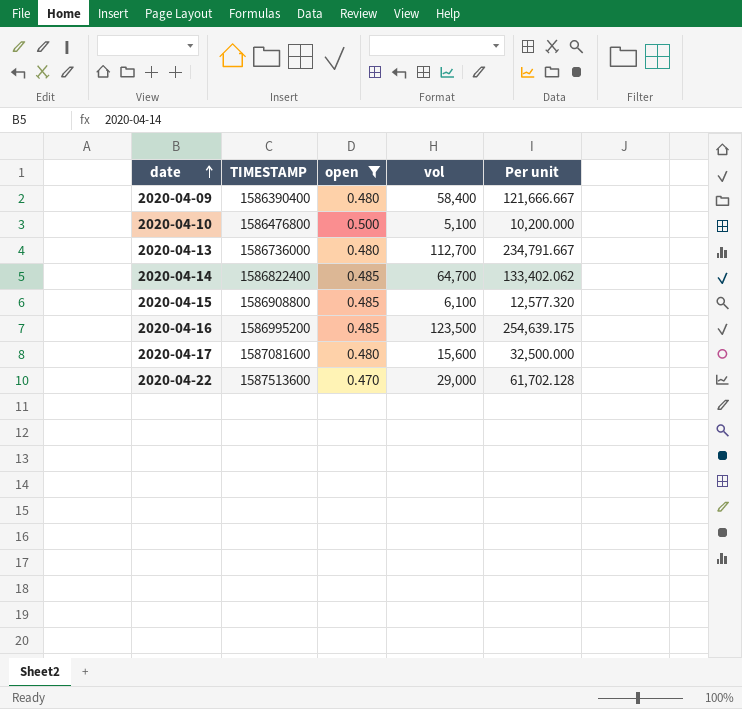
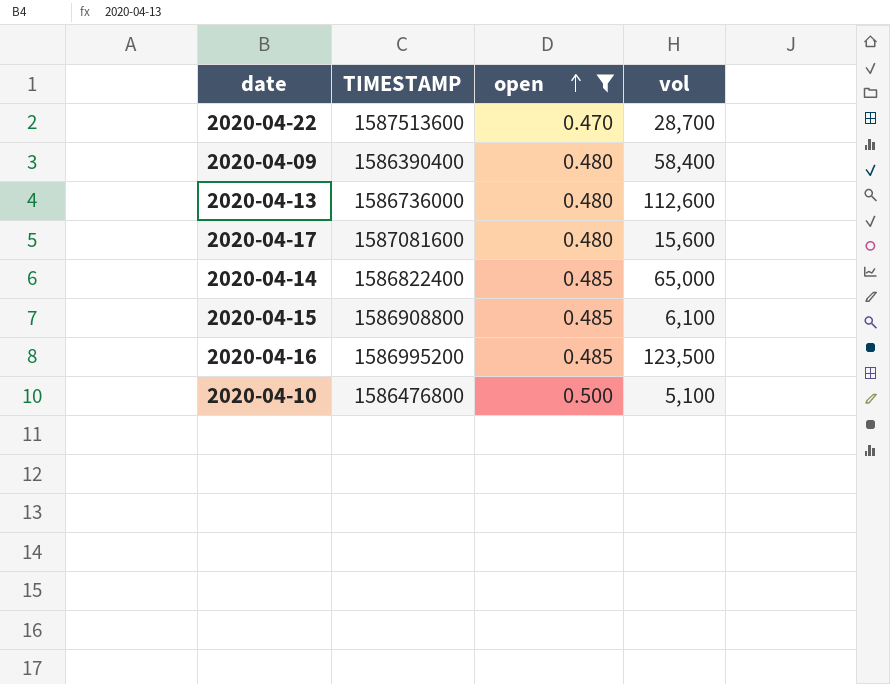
row order: date ascending -> open ascending
column Per unit | formula: [vol] / [open] -> none
2020-04-22 | vol: 29,000 -> 28,700
2020-04-13 | vol: 112,700 -> 112,600
2020-04-14 | vol: 64,700 -> 65,000

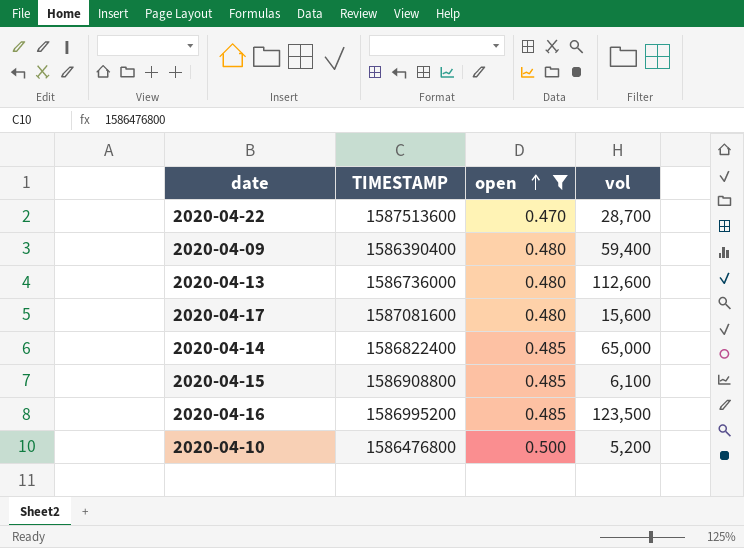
2020-04-09 | vol: 58,400 -> 59,400
2020-04-10 | vol: 5,100 -> 5,200

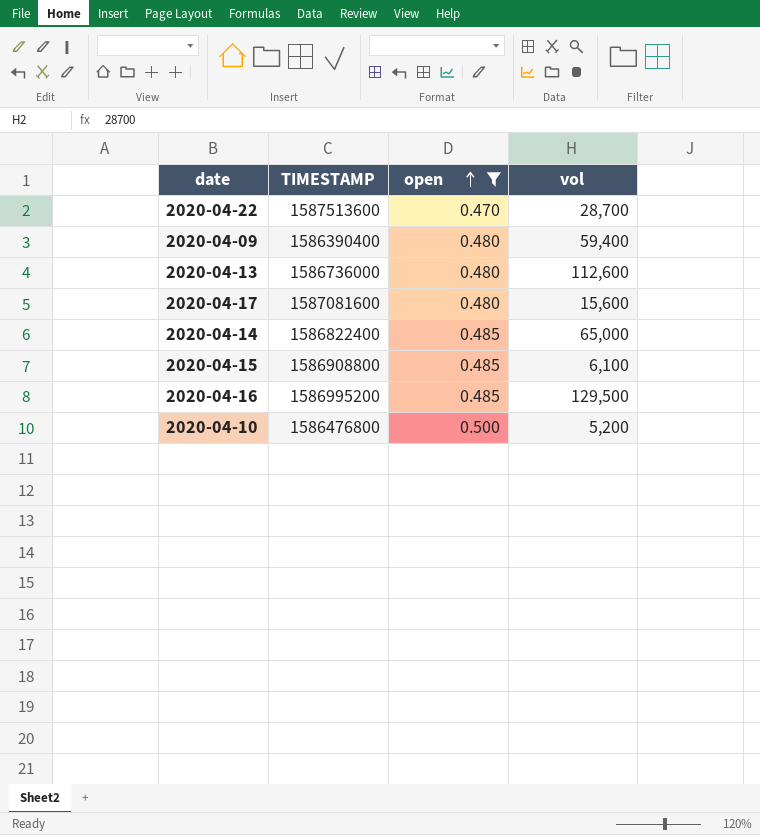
2020-04-16 | vol: 123,500 -> 129,500

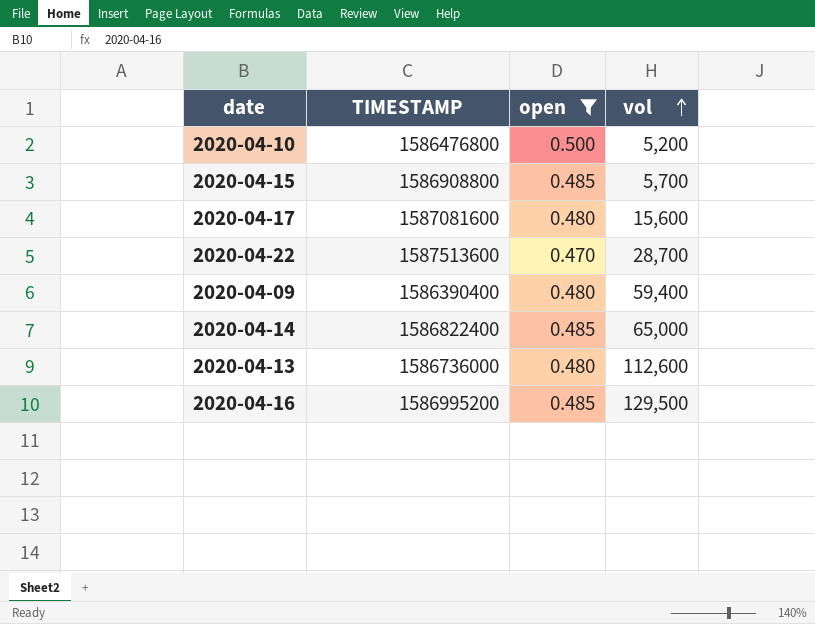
row order: open ascending -> vol ascending
2020-04-15 | vol: 6,100 -> 5,700

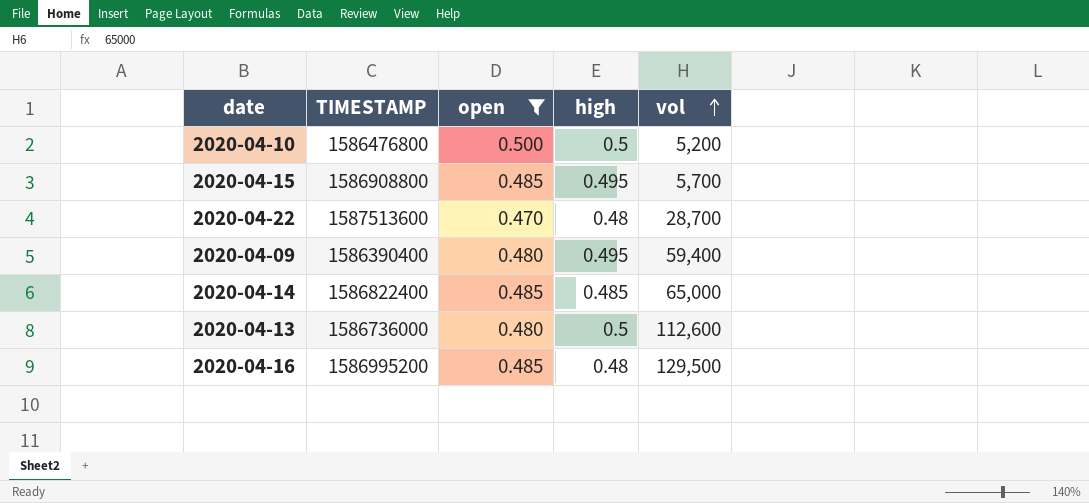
column high | position: none -> 4
row 2020-04-17: 1587081600 | 0.480 | 15,600 -> none

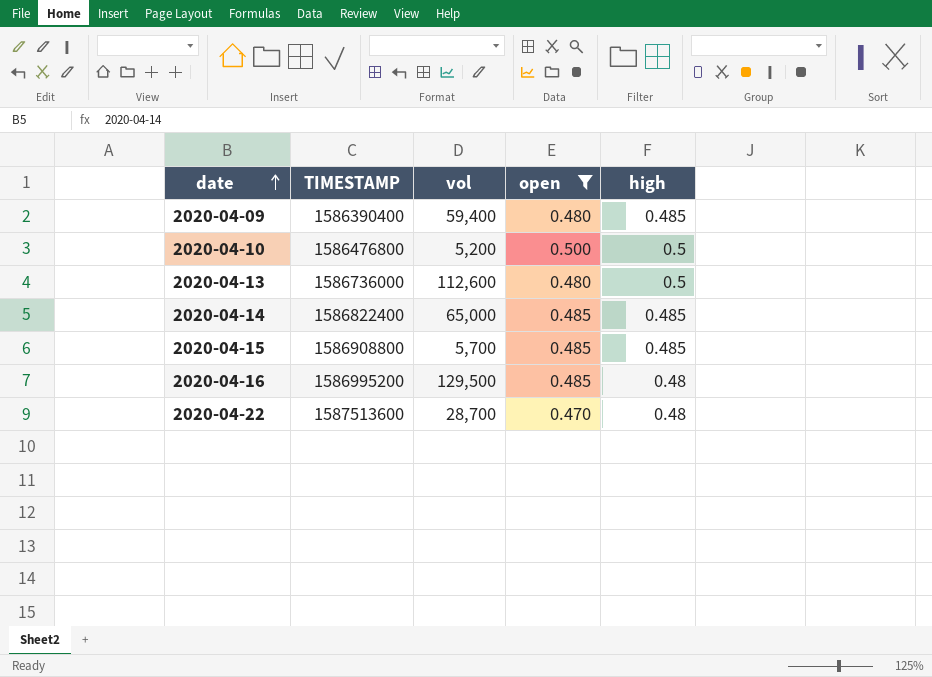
row order: vol ascending -> date ascending
column vol | position: 5 -> 3
2020-04-09 | high: 0.495 -> 0.485
2020-04-15 | high: 0.495 -> 0.485

